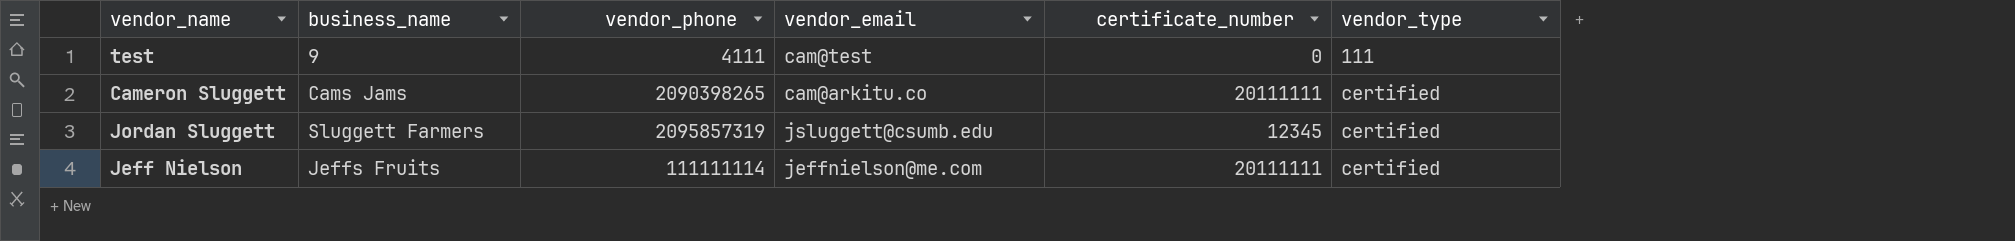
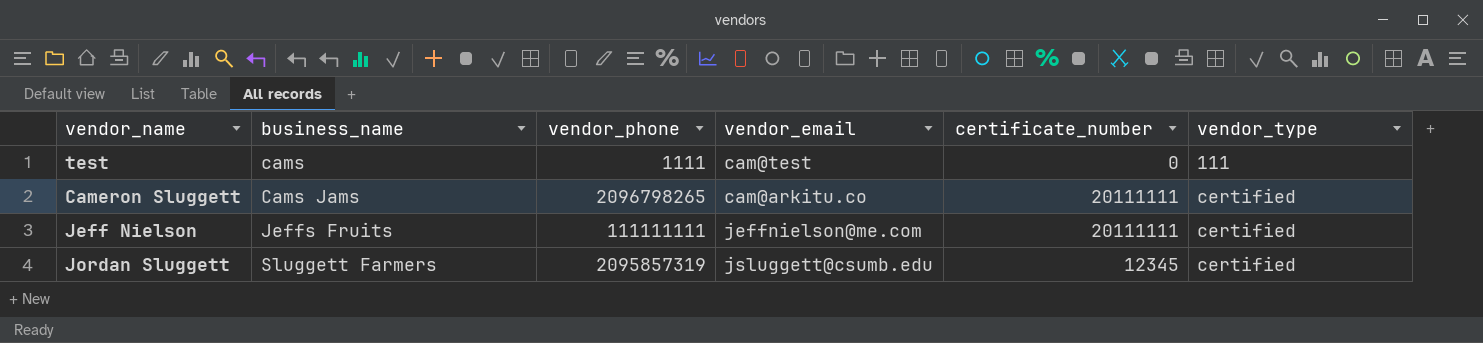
row order: vendor_type ascending -> business_name ascending
test | business_name: 9 -> cams
test | vendor_phone: 4111 -> 1111
Cameron Sluggett | vendor_phone: 2090398265 -> 2096798265
Jeff Nielson | vendor_phone: 111111114 -> 111111111

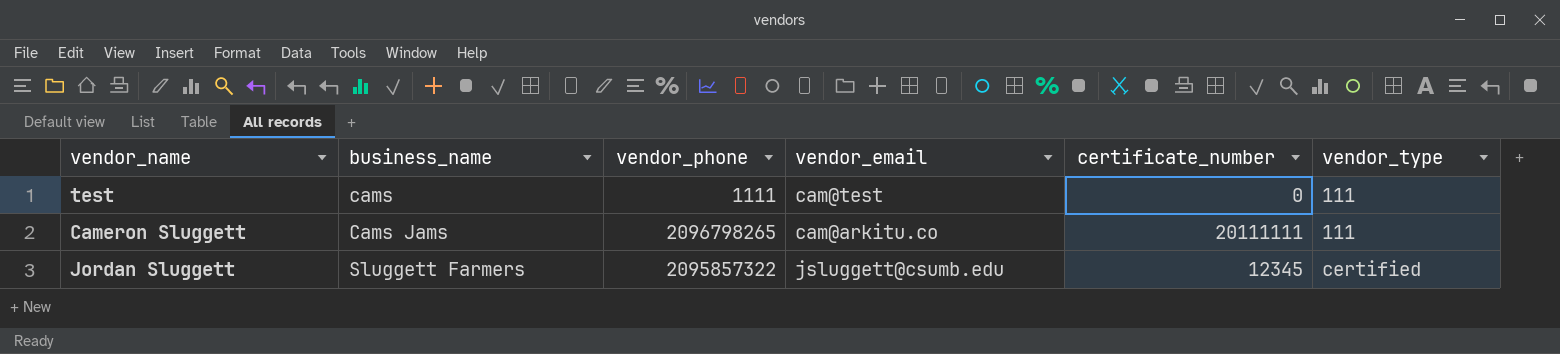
row Jeff Nielson: Jeffs Fruits | 111111111 | jeffnielson@me.com | 20111111 | certified -> none
Cameron Sluggett | vendor_type: certified -> 111
Jordan Sluggett | vendor_phone: 2095857319 -> 2095857322

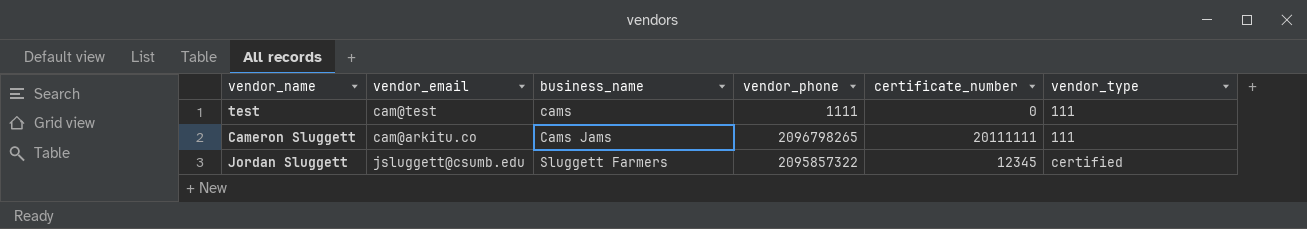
column vendor_email | position: 4 -> 2

